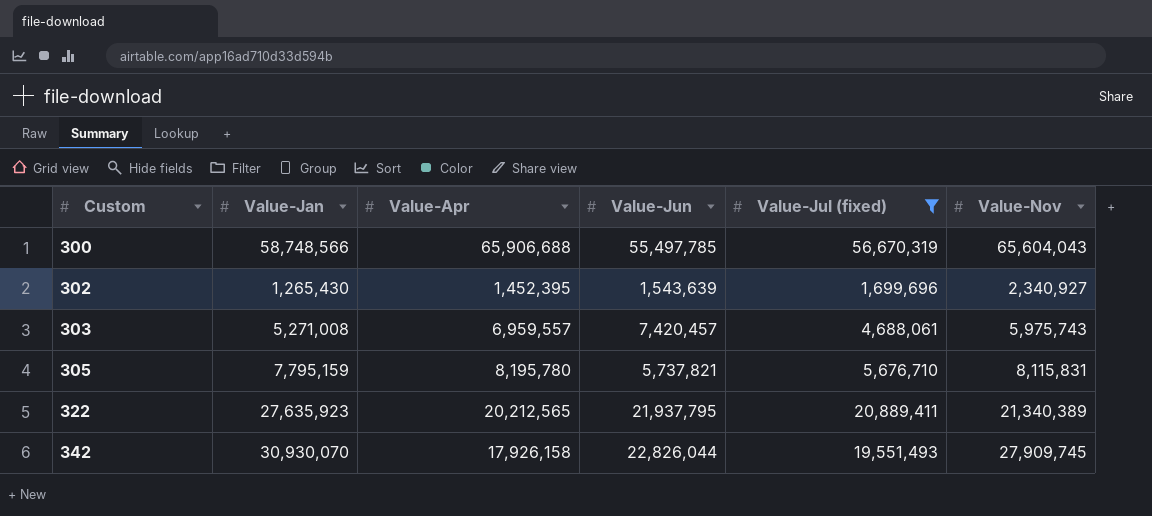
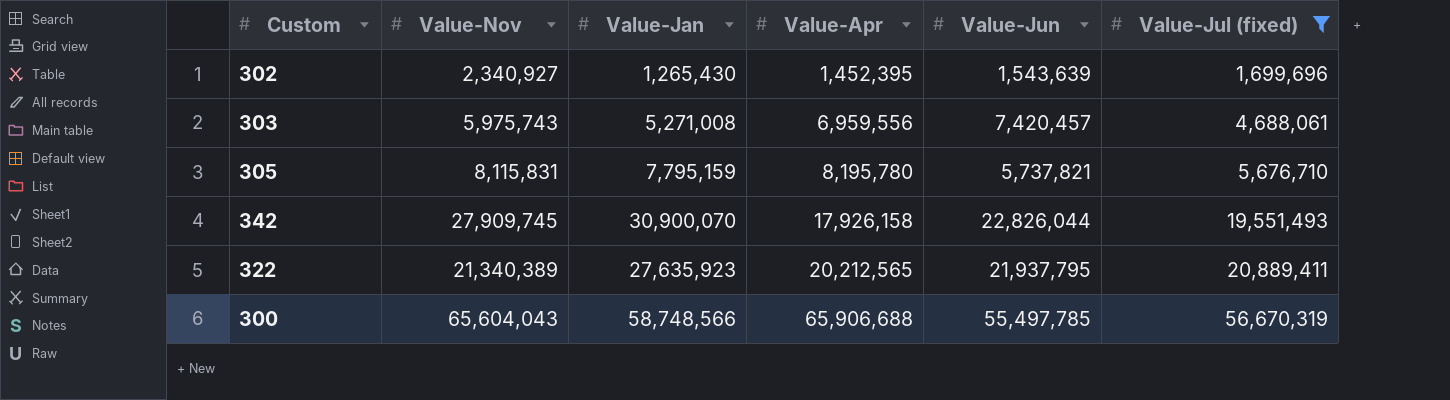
row order: Custom ascending -> Value-Apr ascending
column Value-Nov | position: 6 -> 2
303 | Value-Apr: 6,959,557 -> 6,959,556
342 | Value-Jan: 30,930,070 -> 30,900,070

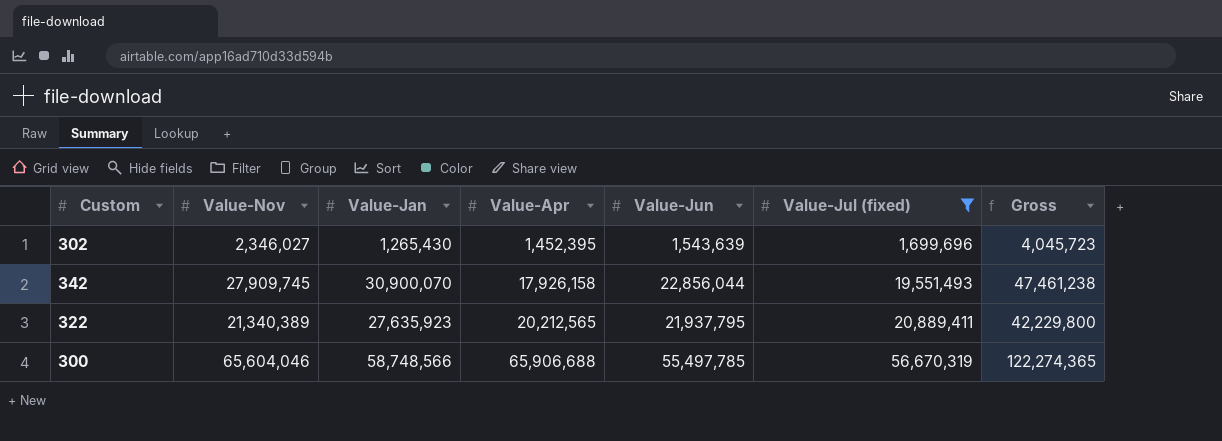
column Gross | formula: none -> [Value-Nov] + [Value-Jul (fixed)]
row 303: 5,975,743 | 5,271,008 | 6,959,556 | 7,420,457 | 4,688,061 -> none
row 305: 8,115,831 | 7,795,159 | 8,195,780 | 5,737,821 | 5,676,710 -> none
302 | Value-Nov: 2,340,927 -> 2,346,027
342 | Value-Jun: 22,826,044 -> 22,856,044
300 | Value-Nov: 65,604,043 -> 65,604,046

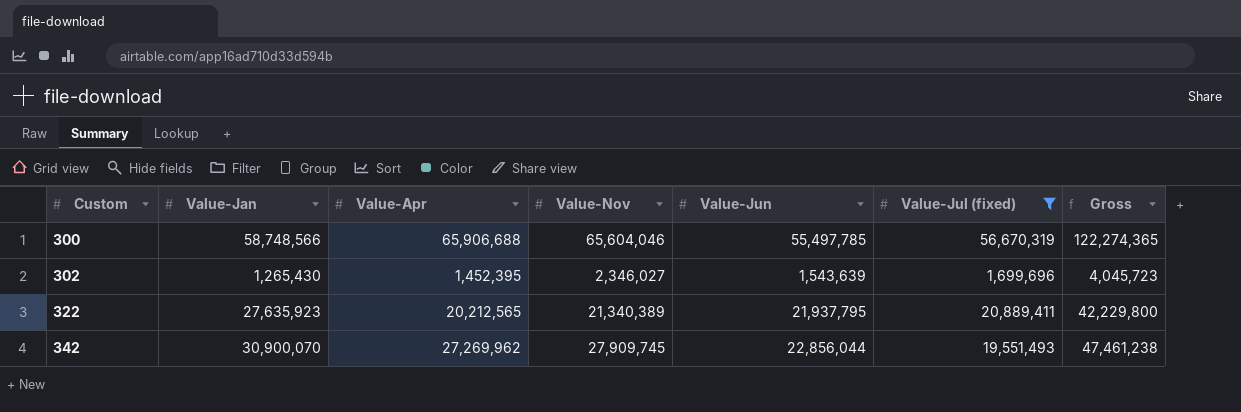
row order: Value-Apr ascending -> Custom ascending
column Value-Nov | position: 2 -> 4
342 | Value-Apr: 17,926,158 -> 27,269,962

